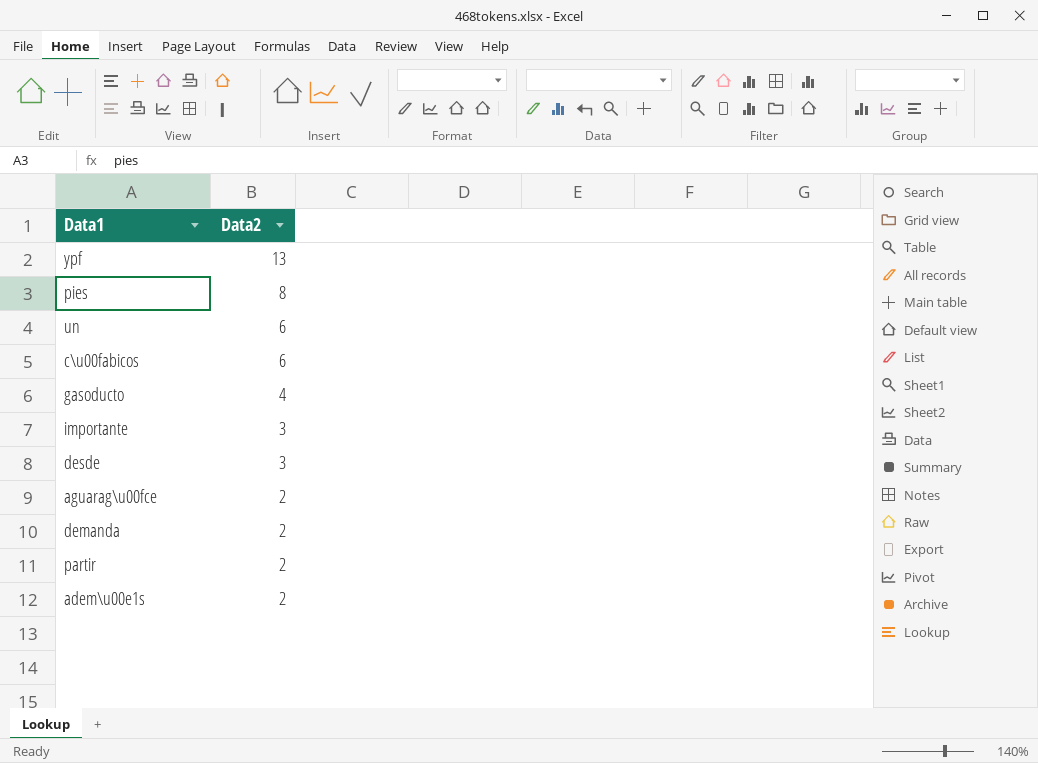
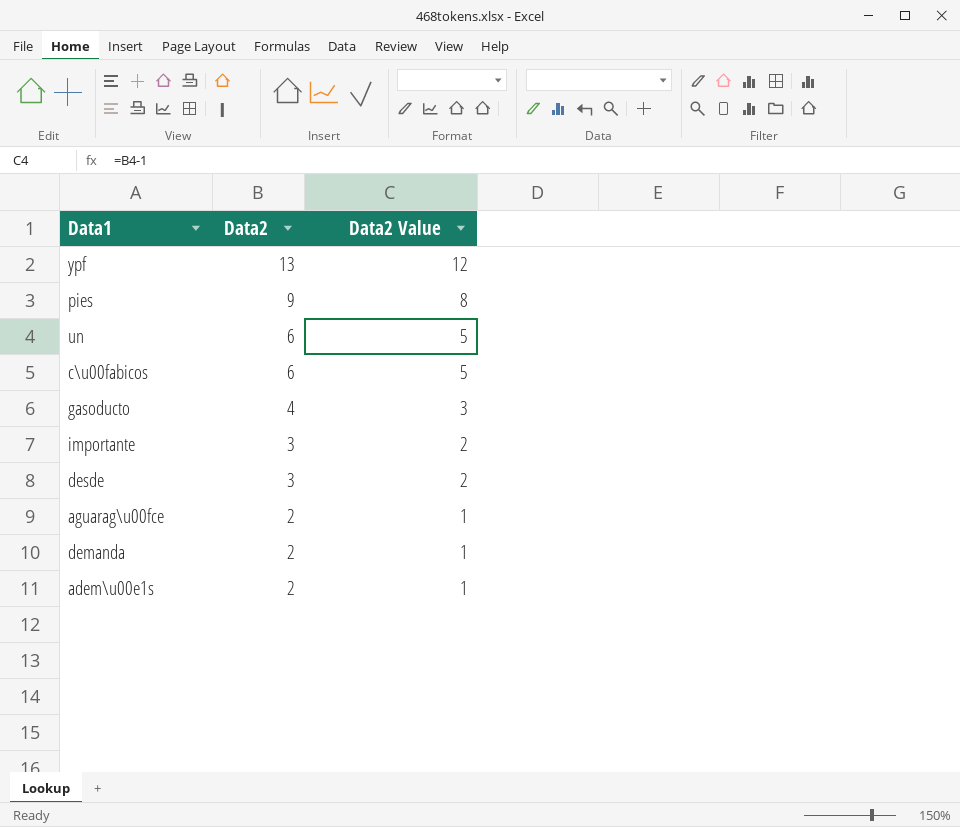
column Data2 Value | formula: none -> [Data2] - 1
row partir: 2 -> none
pies | Data2: 8 -> 9

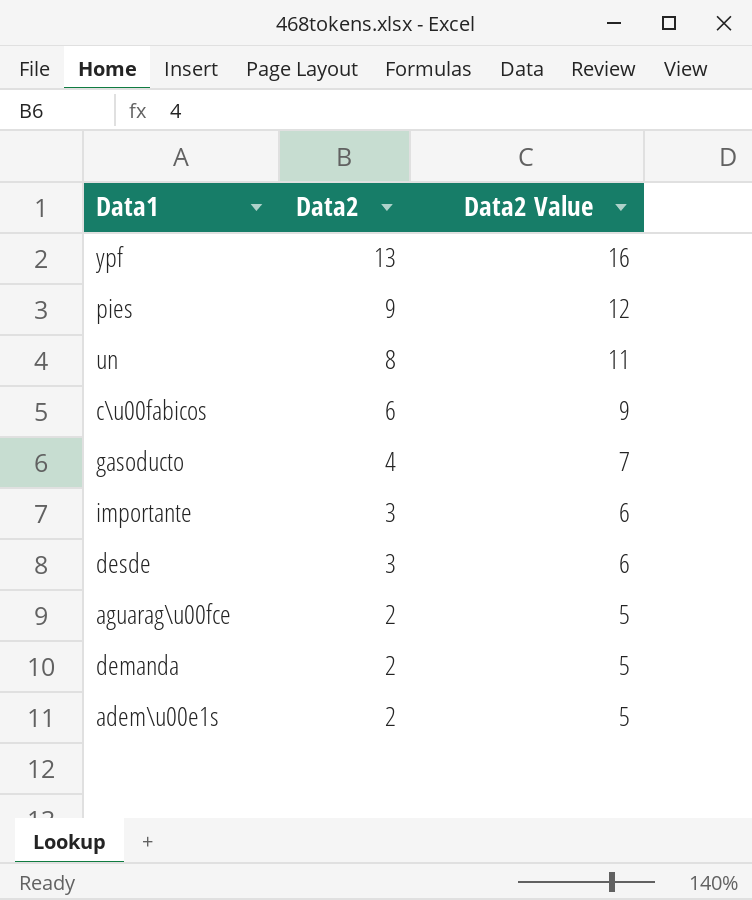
column Data2 Value | formula: [Data2] - 1 -> [Data2] + 3
un | Data2: 6 -> 8

